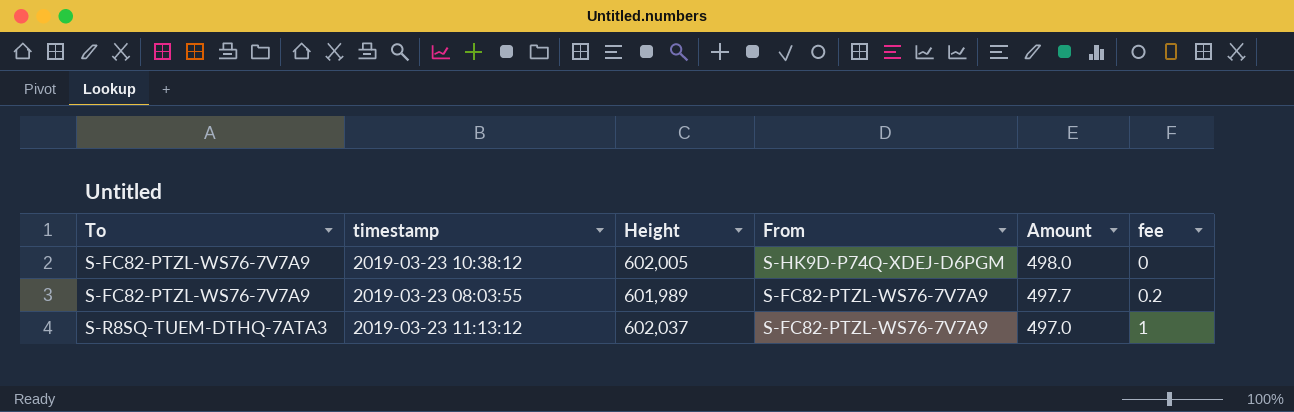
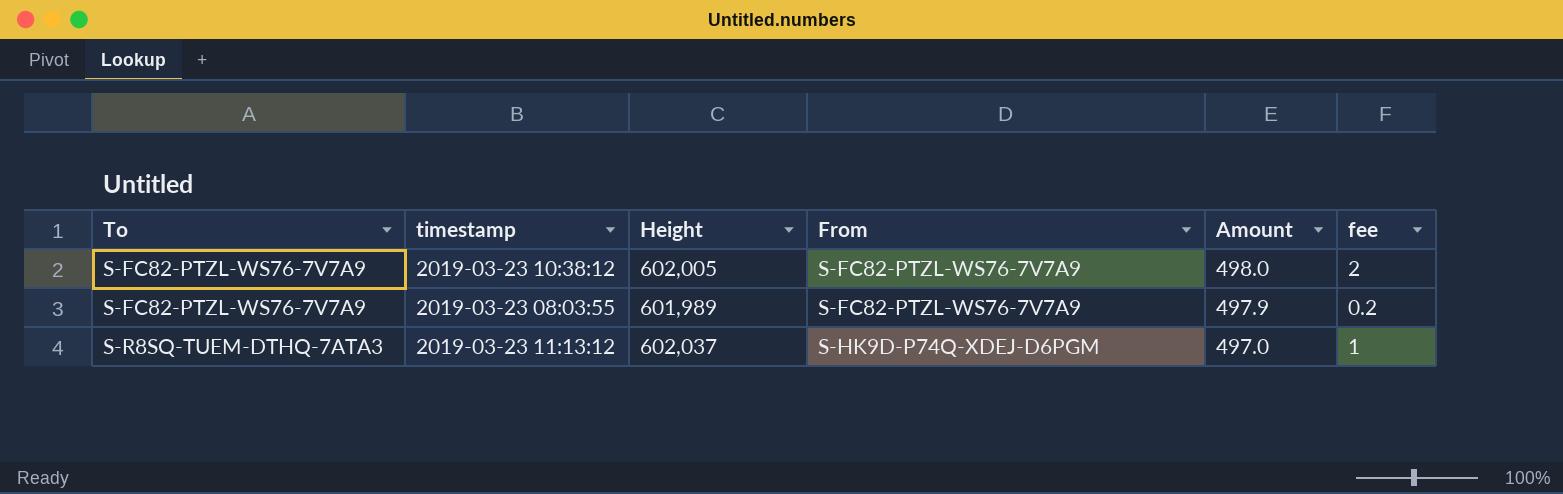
2019-03-23 10:38:12 | From: S-HK9D-P74Q-XDEJ-D6PGM -> S-FC82-PTZL-WS76-7V7A9
2019-03-23 10:38:12 | fee: 0 -> 2
2019-03-23 08:03:55 | Amount: 497.7 -> 497.9
2019-03-23 11:13:12 | From: S-FC82-PTZL-WS76-7V7A9 -> S-HK9D-P74Q-XDEJ-D6PGM

